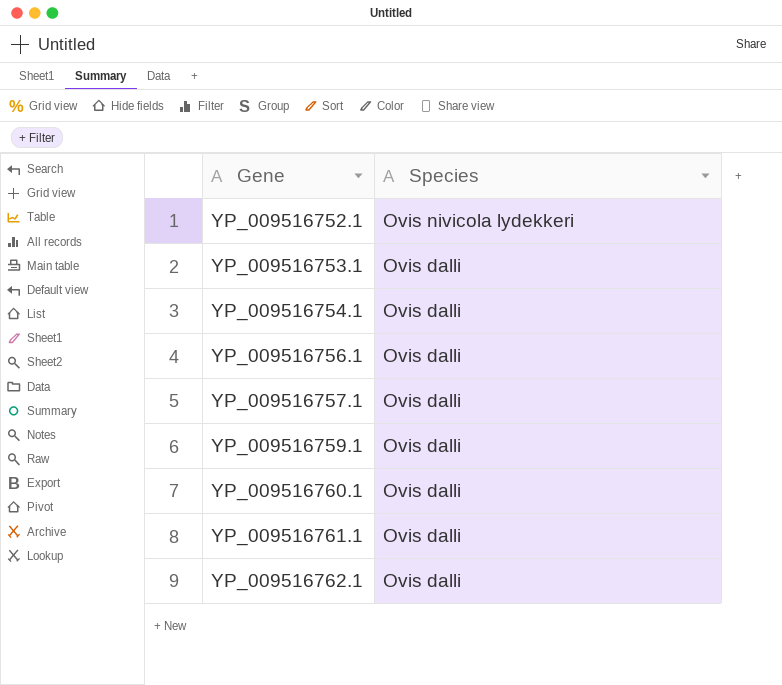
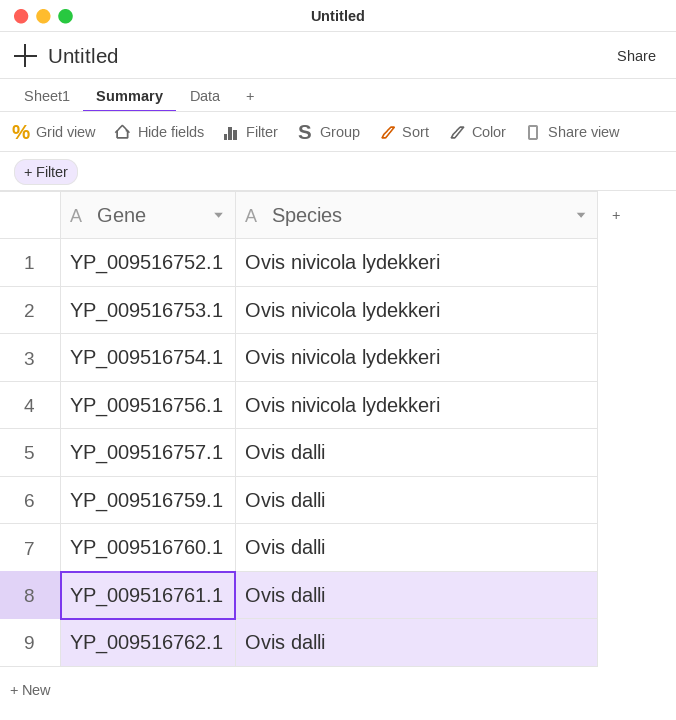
YP_009516753.1 | Species: Ovis dalli -> Ovis nivicola lydekkeri
YP_009516754.1 | Species: Ovis dalli -> Ovis nivicola lydekkeri
YP_009516756.1 | Species: Ovis dalli -> Ovis nivicola lydekkeri

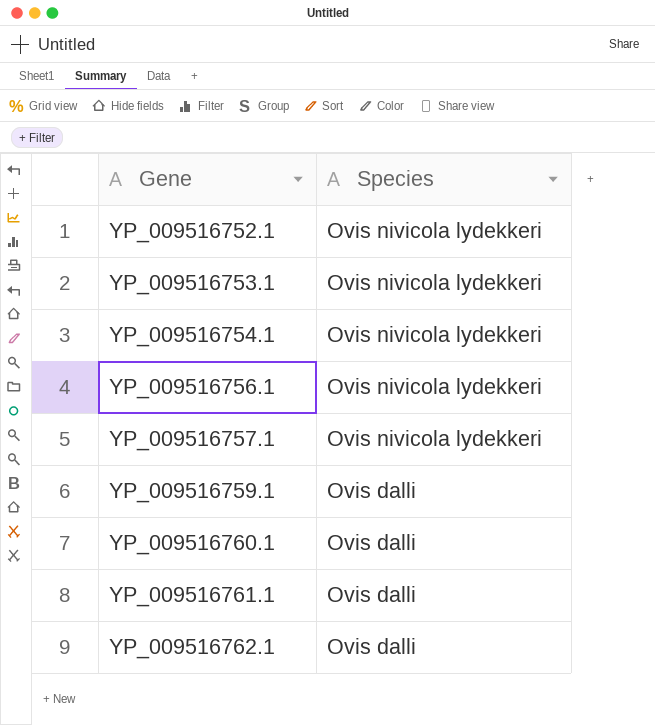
YP_009516757.1 | Species: Ovis dalli -> Ovis nivicola lydekkeri

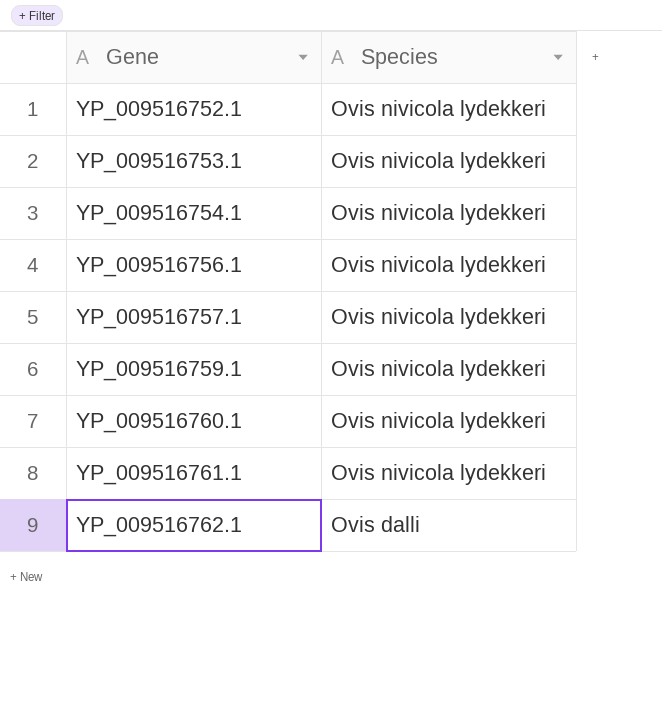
YP_009516759.1 | Species: Ovis dalli -> Ovis nivicola lydekkeri
YP_009516760.1 | Species: Ovis dalli -> Ovis nivicola lydekkeri
YP_009516761.1 | Species: Ovis dalli -> Ovis nivicola lydekkeri

